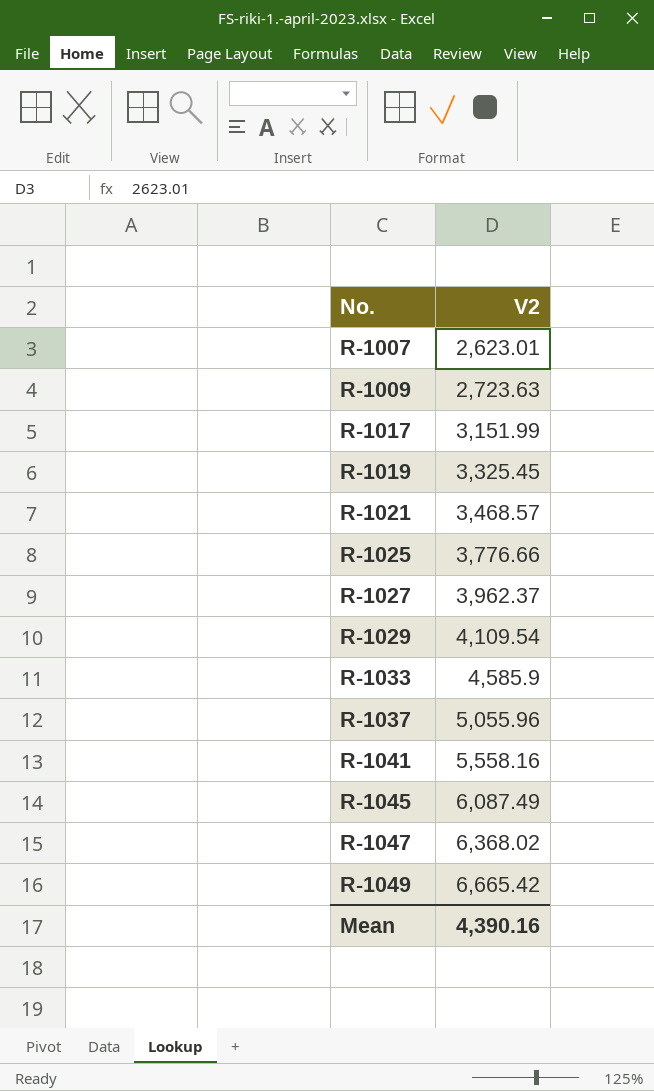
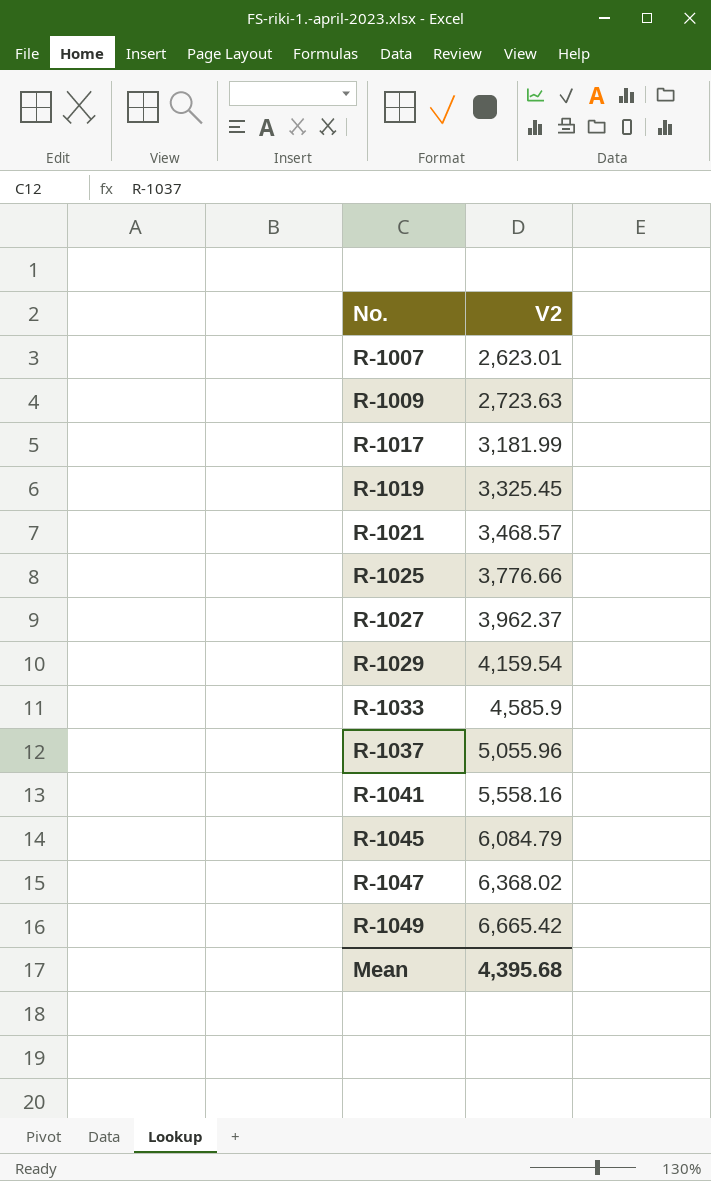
R-1017 | V2: 3,151.99 -> 3,181.99
R-1029 | V2: 4,109.54 -> 4,159.54
R-1045 | V2: 6,087.49 -> 6,084.79
Mean | V2: 4,390.16 -> 4,395.68

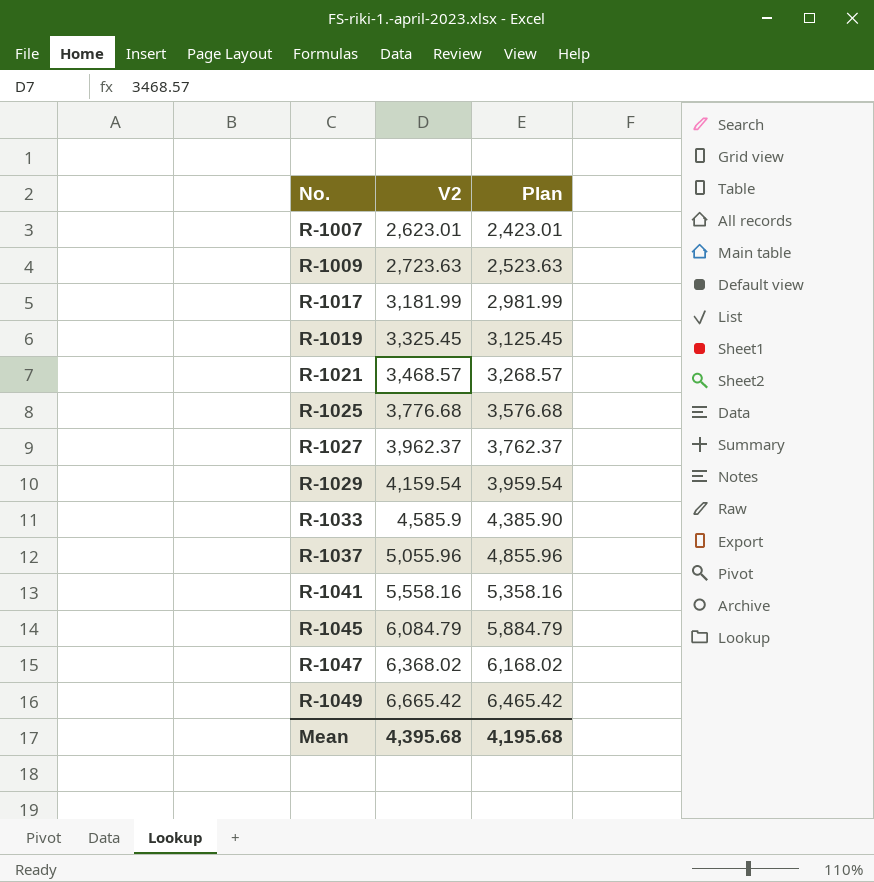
column Plan | formula: none -> [V2] - 200
R-1025 | V2: 3,776.66 -> 3,776.68

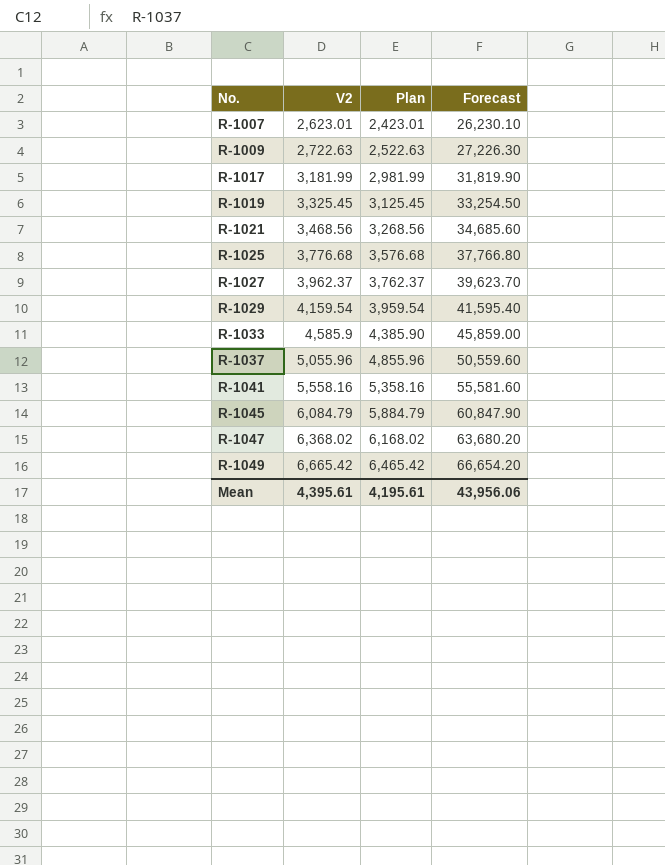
column Forecast | formula: none -> [V2] * 10
R-1009 | V2: 2,723.63 -> 2,722.63
R-1009 | Plan: 2,523.63 -> 2,522.63
R-1021 | V2: 3,468.57 -> 3,468.56
R-1021 | Plan: 3,268.57 -> 3,268.56
Mean | V2: 4,395.68 -> 4,395.61
Mean | Plan: 4,195.68 -> 4,195.61

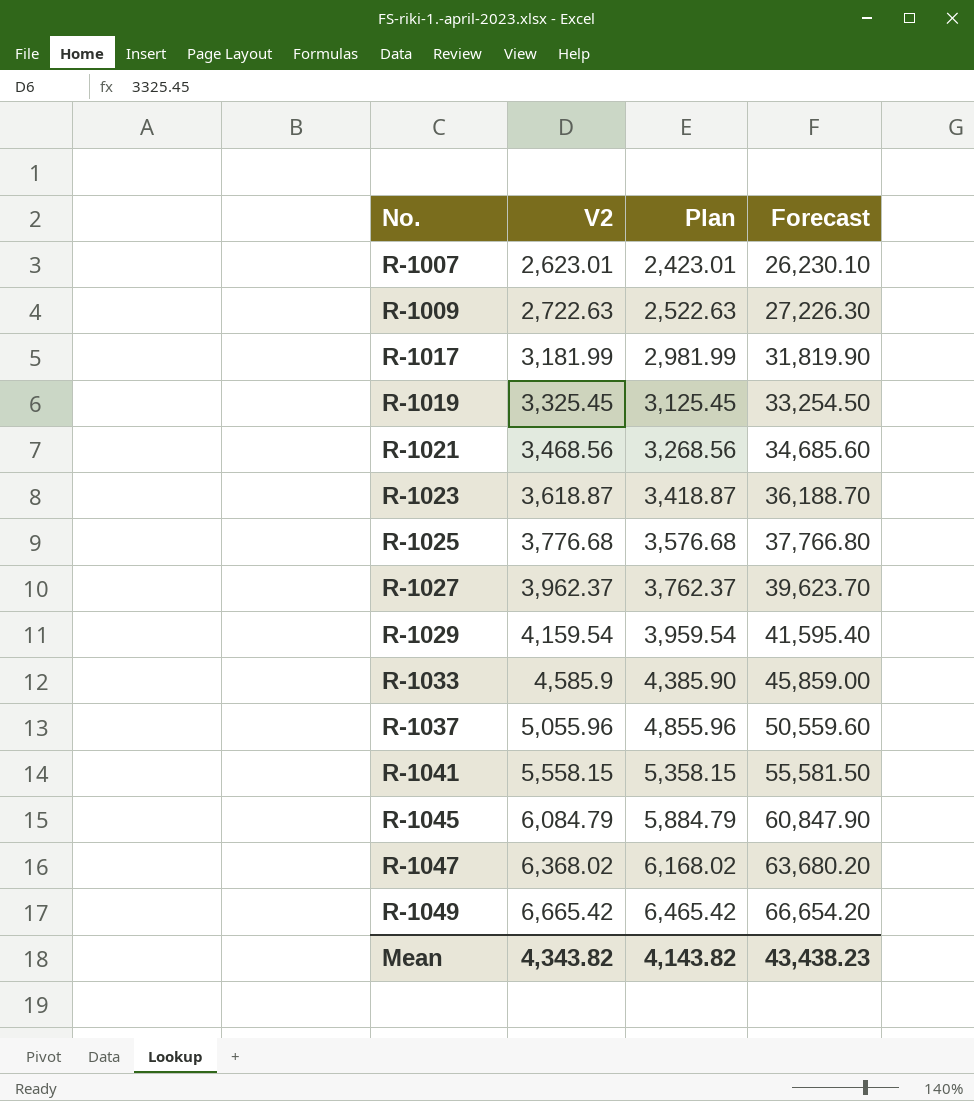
row R-1023: none -> 3,618.87 | 3,418.87 | 36,188.70
R-1041 | V2: 5,558.16 -> 5,558.15
R-1041 | Plan: 5,358.16 -> 5,358.15
R-1041 | Forecast: 55,581.60 -> 55,581.50
Mean | V2: 4,395.61 -> 4,343.82
Mean | Plan: 4,195.61 -> 4,143.82
Mean | Forecast: 43,956.06 -> 43,438.23

